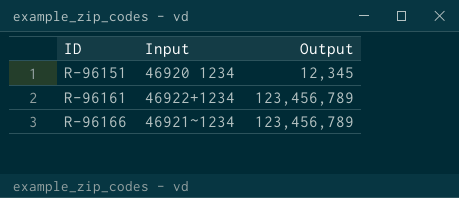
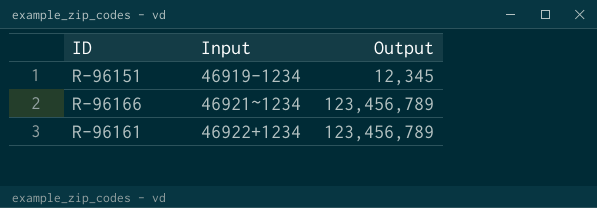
row order: ID ascending -> Input ascending
R-96151 | Input: 46920 1234 -> 46919-1234

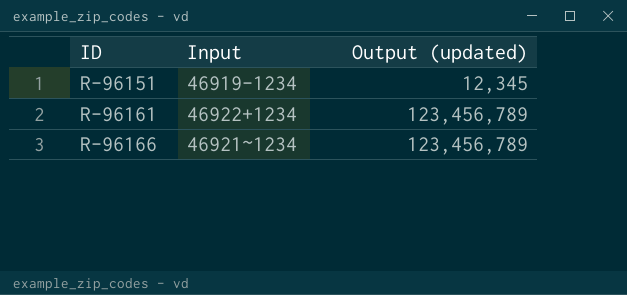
row order: Input ascending -> ID ascending
column name: Output -> Output (updated)

